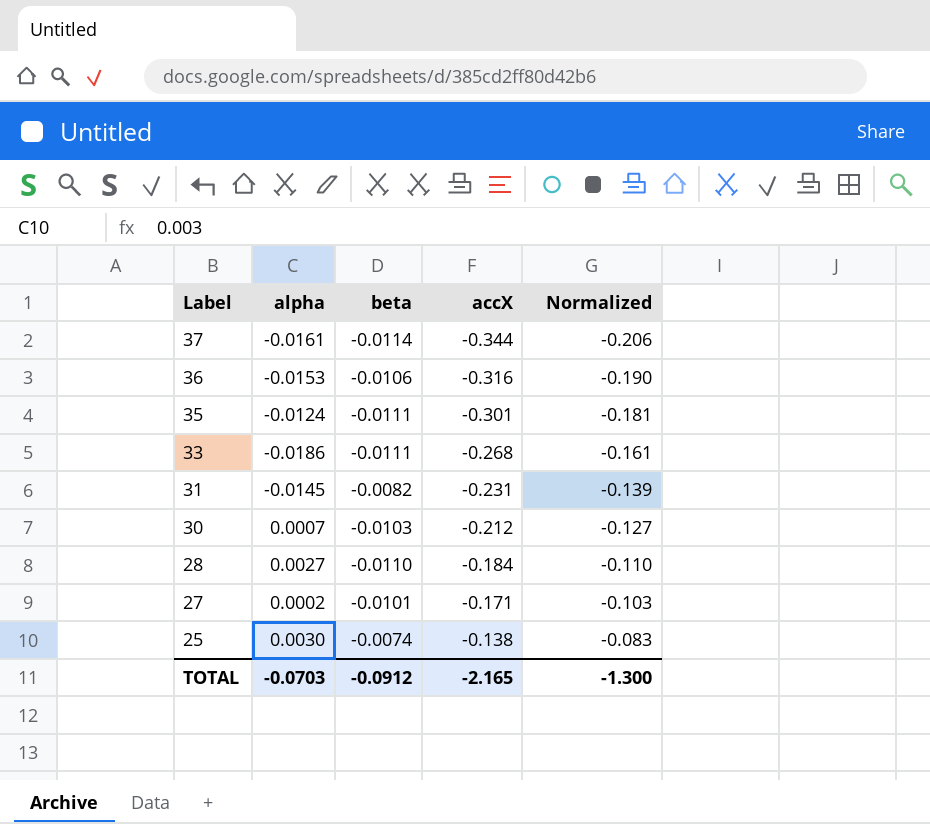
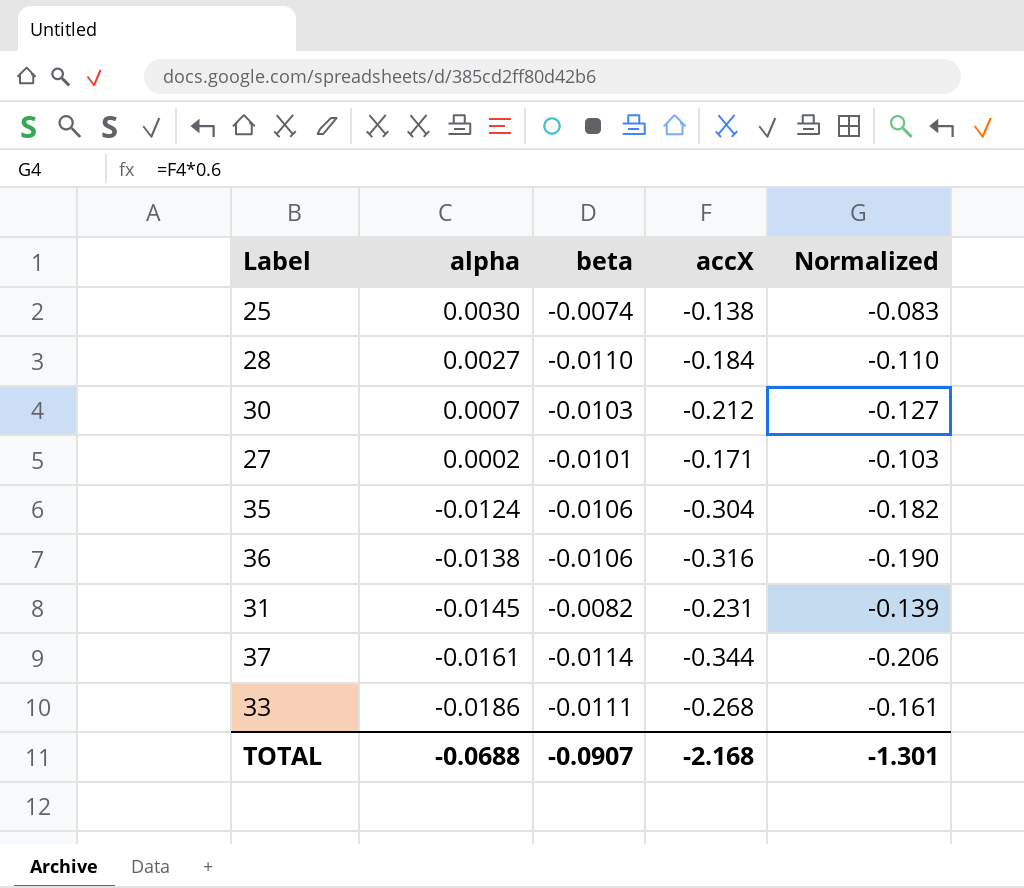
row order: Label descending -> alpha descending
35 | beta: -0.0111 -> -0.0106
35 | accX: -0.301 -> -0.304
35 | Normalized: -0.181 -> -0.182
36 | alpha: -0.0153 -> -0.0138
TOTAL | alpha: -0.0703 -> -0.0688
TOTAL | beta: -0.0912 -> -0.0907
TOTAL | accX: -2.165 -> -2.168
TOTAL | Normalized: -1.300 -> -1.301

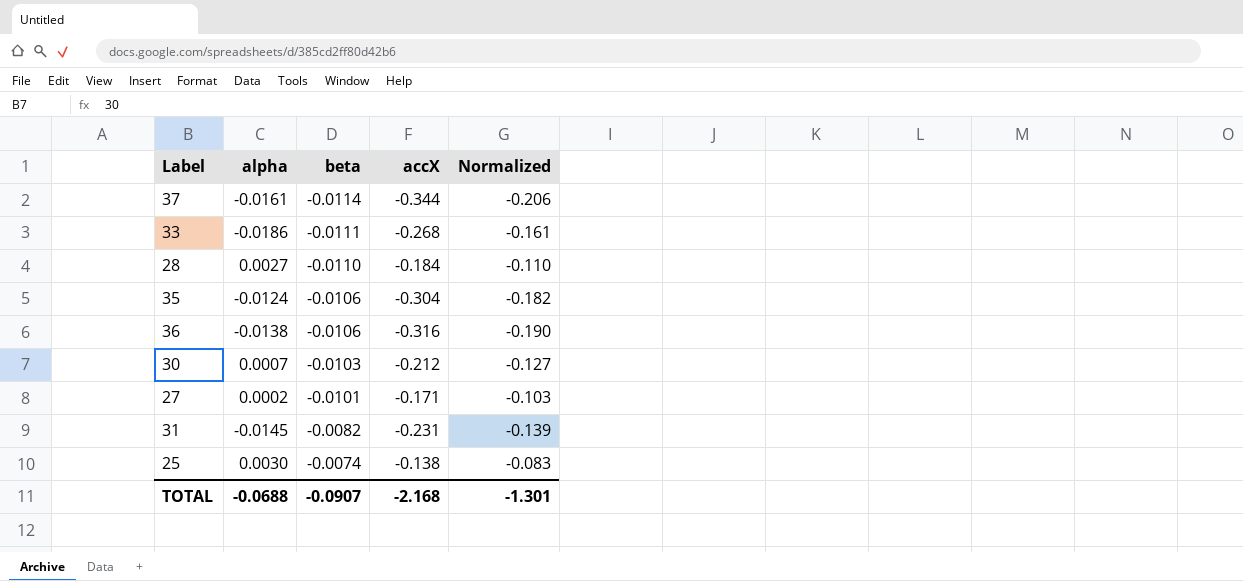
row order: alpha descending -> beta ascending

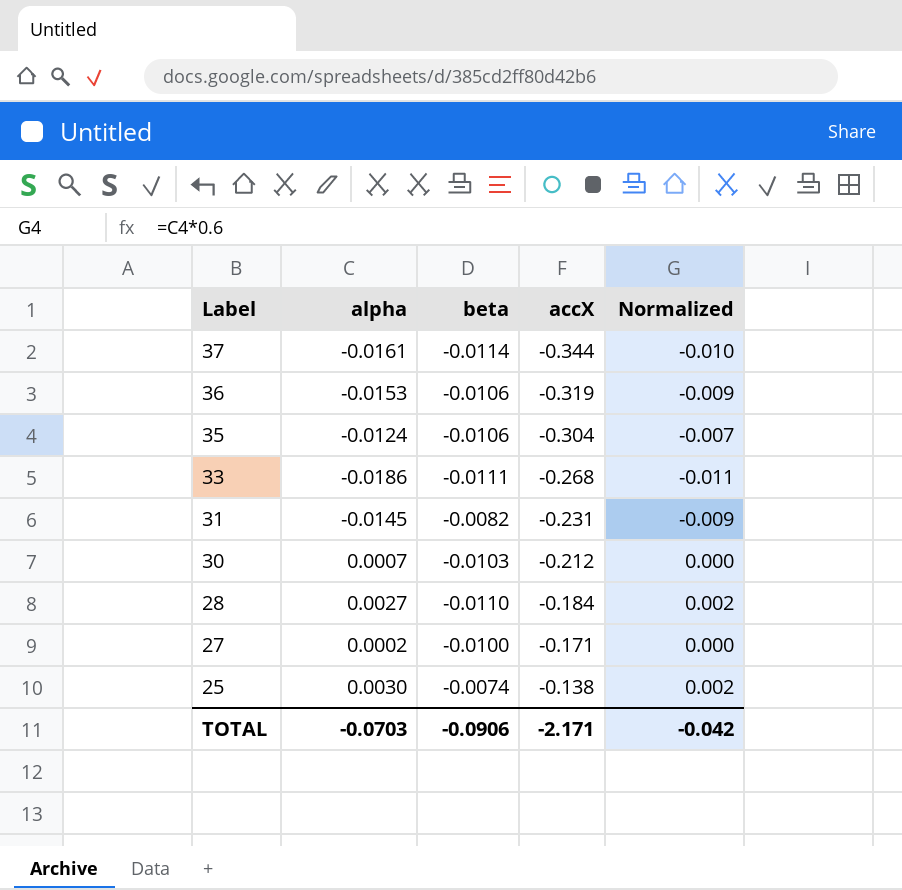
row order: beta ascending -> Label descending
column Normalized | formula: [accX] * 0.6 -> [alpha] * 0.6
36 | alpha: -0.0138 -> -0.0153
36 | accX: -0.316 -> -0.319
27 | beta: -0.0101 -> -0.0100
TOTAL | alpha: -0.0688 -> -0.0703
TOTAL | beta: -0.0907 -> -0.0906
TOTAL | accX: -2.168 -> -2.171
TOTAL | Normalized: -1.301 -> -0.042

